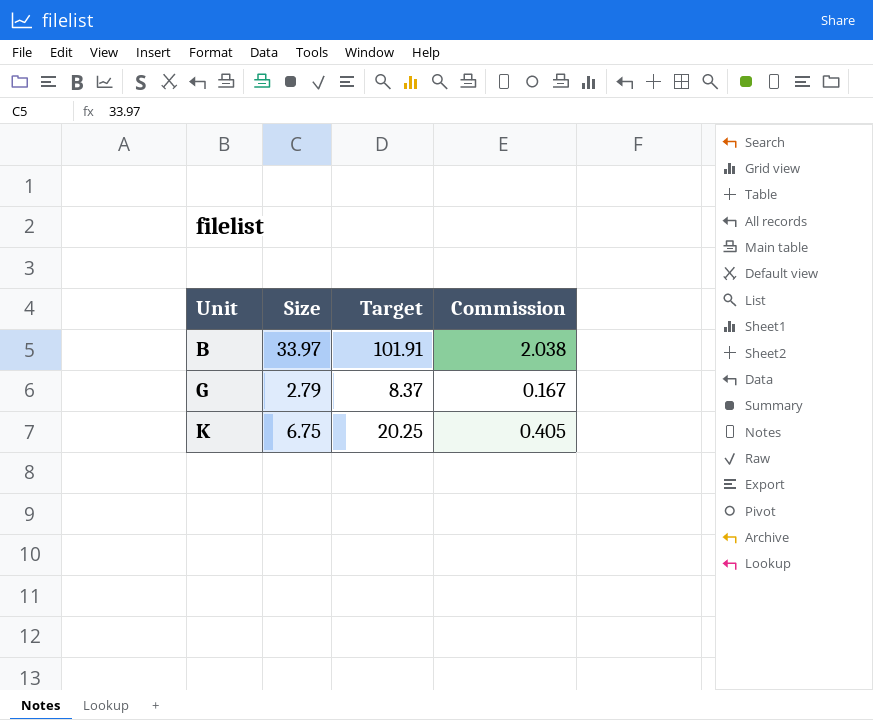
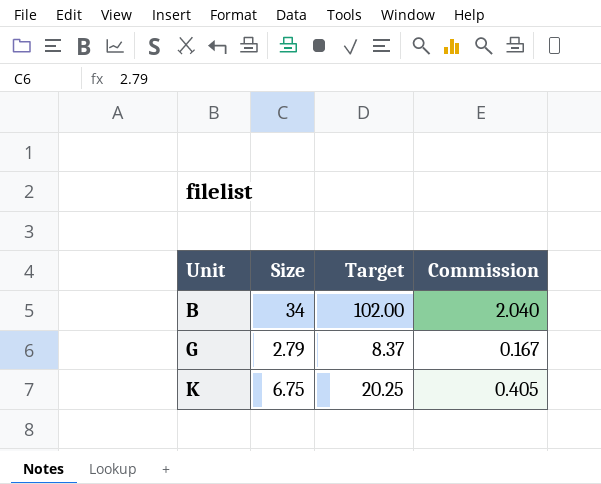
B | Size: 33.97 -> 34
B | Target: 101.91 -> 102.00
B | Commission: 2.038 -> 2.040

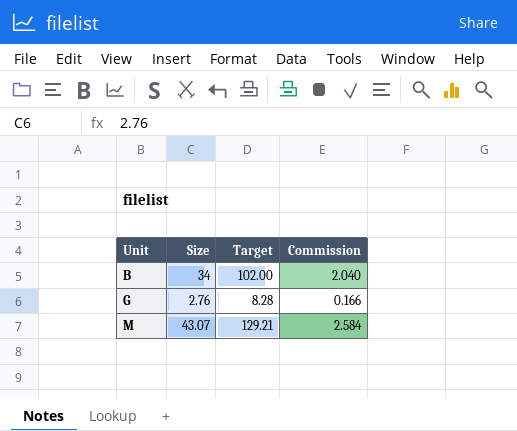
row K: 6.75 | 20.25 | 0.405 -> none
G | Size: 2.79 -> 2.76
G | Target: 8.37 -> 8.28
G | Commission: 0.167 -> 0.166
row M: none -> 43.07 | 129.21 | 2.584

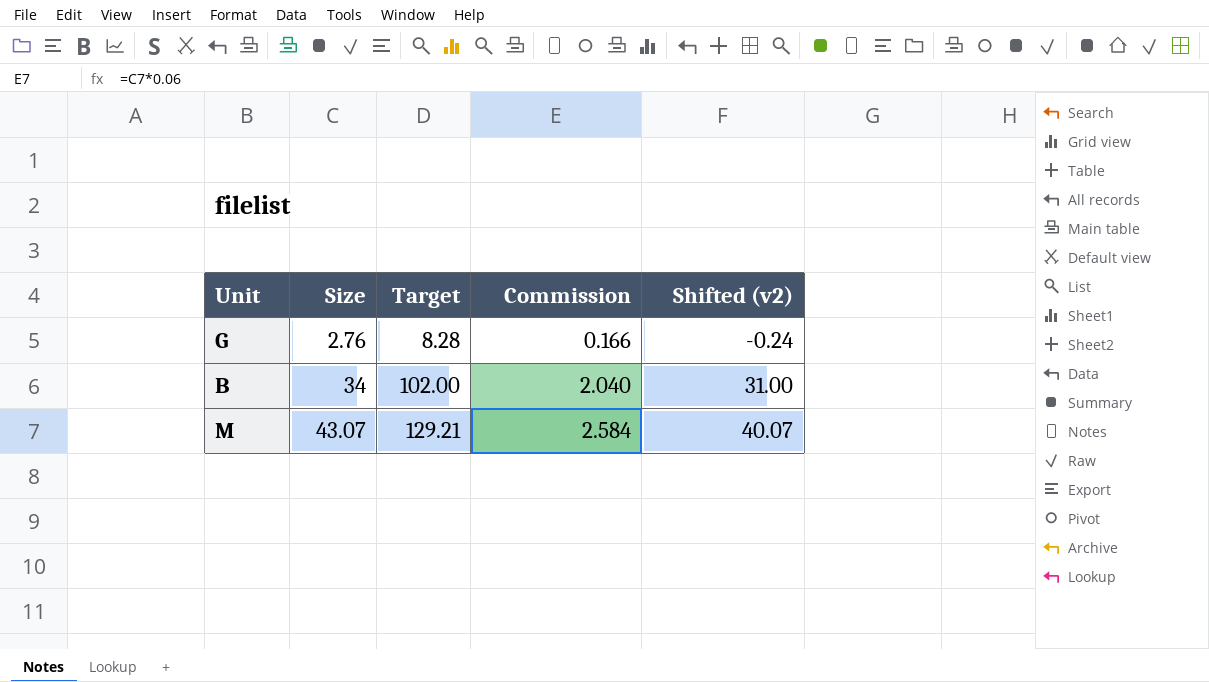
row order: Unit ascending -> Size ascending
column Shifted (v2) | formula: none -> [Size] - 3

